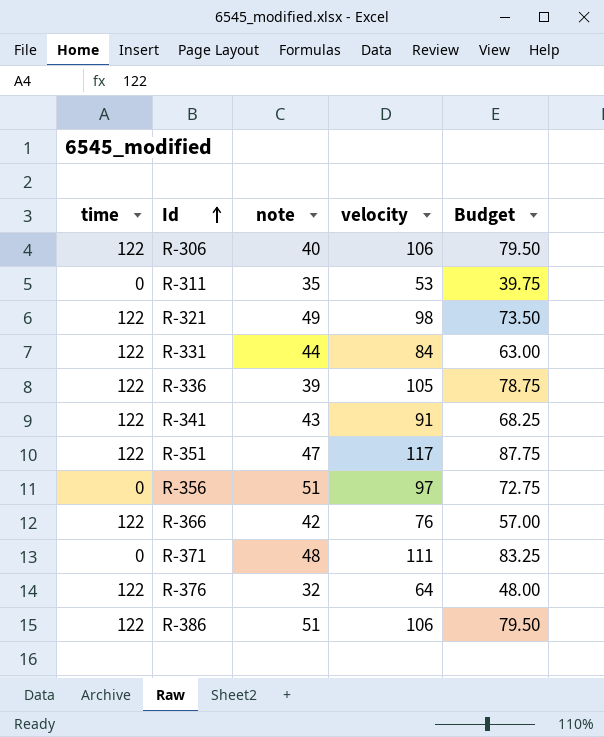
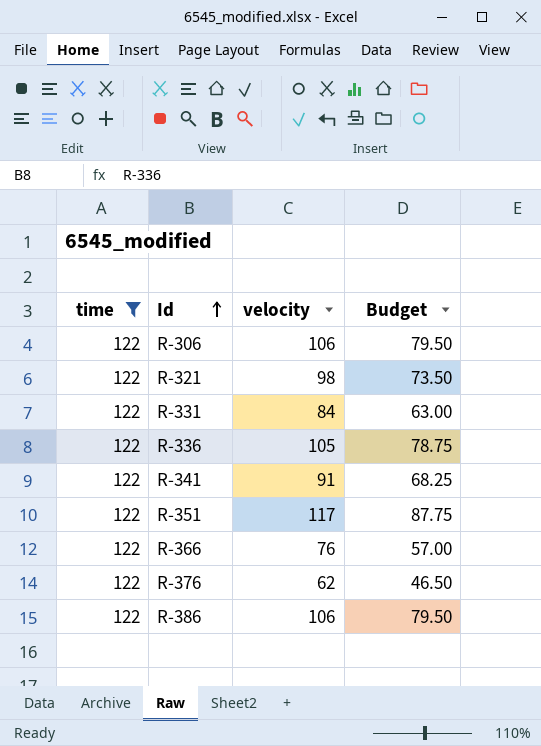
filter: none -> time = 122
column note | position: 3 -> none
R-376 | velocity: 64 -> 62
R-376 | Budget: 48.00 -> 46.50

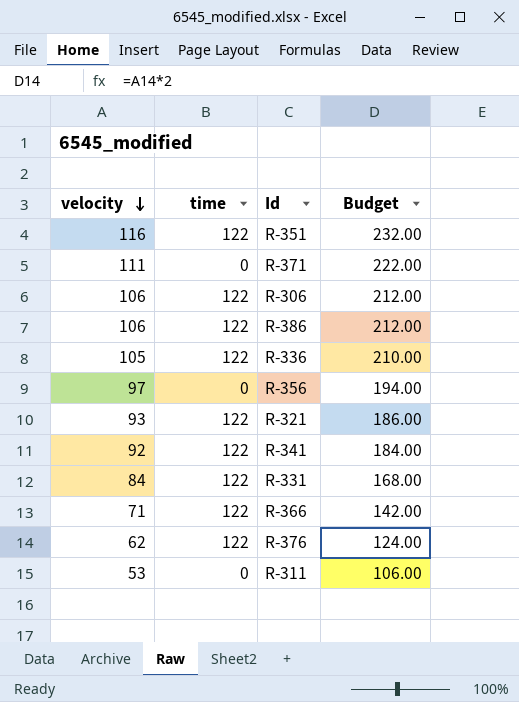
filter: time = 122 -> none
row order: Id ascending -> velocity descending
column velocity | position: 3 -> 1
column Budget | formula: [velocity] * 0.75 -> [velocity] * 2
R-351 | velocity: 117 -> 116
R-321 | velocity: 98 -> 93
R-341 | velocity: 91 -> 92
R-366 | velocity: 76 -> 71

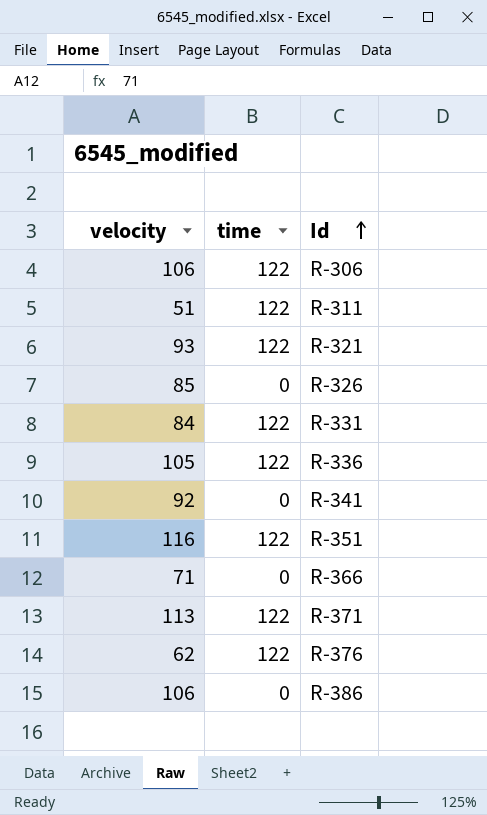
row order: velocity descending -> Id ascending
column Budget | formula: [velocity] * 2 -> none
row R-356: 97 | 0 | 194.00 -> none
R-311 | velocity: 53 -> 51
R-311 | time: 0 -> 122
row R-326: none -> 85 | 0
R-341 | time: 122 -> 0
R-366 | time: 122 -> 0
R-371 | velocity: 111 -> 113
R-371 | time: 0 -> 122
R-386 | time: 122 -> 0

